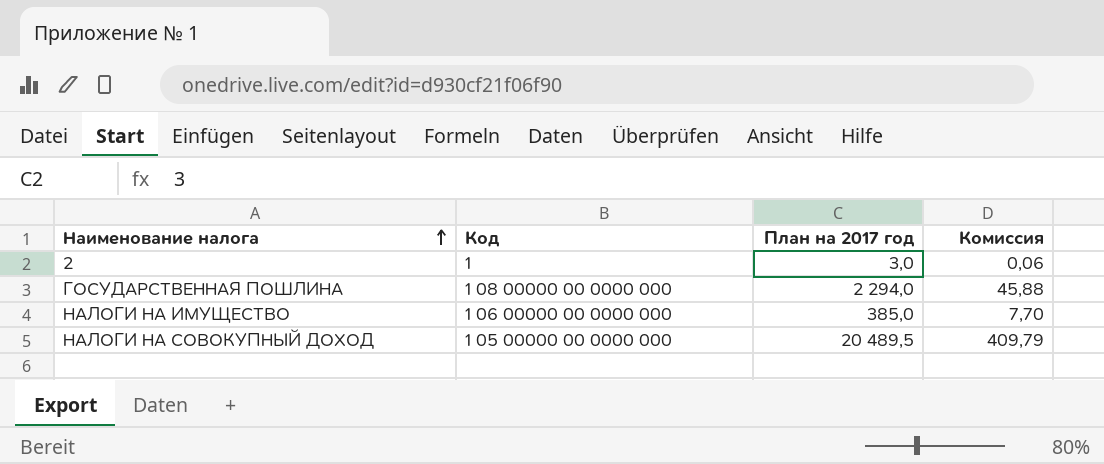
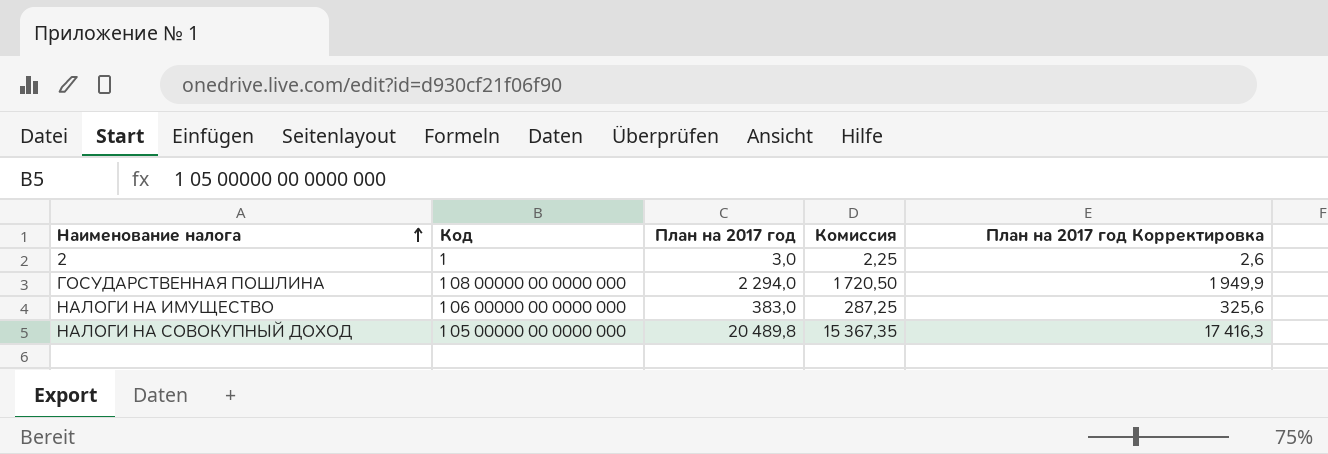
column Комиссия | formula: [План на 2017 год] * 0,02 -> [План на 2017 год] * 0,75
column План на 2017 год Корректировка | formula: none -> [План на 2017 год] * 0,85
НАЛОГИ НА ИМУЩЕСТВО | План на 2017 год: 385,0 -> 383,0
НАЛОГИ НА СОВОКУПНЫЙ ДОХОД | План на 2017 год: 20 489,5 -> 20 489,8

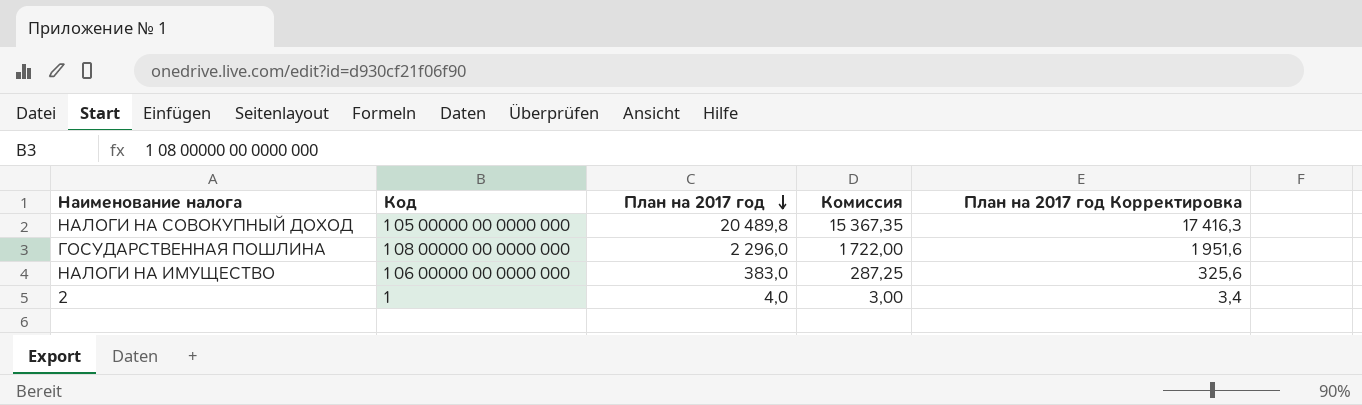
row order: Наименование налога ascending -> План на 2017 год descending
ГОСУДАРСТВЕННАЯ ПОШЛИНА | План на 2017 год: 2 294,0 -> 2 296,0
ГОСУДАРСТВЕННАЯ ПОШЛИНА | Комиссия: 1 720,50 -> 1 722,00
ГОСУДАРСТВЕННАЯ ПОШЛИНА | План на 2017 год Корректировка: 1 949,9 -> 1 951,6
2 | План на 2017 год: 3,0 -> 4,0
2 | Комиссия: 2,25 -> 3,00
2 | План на 2017 год Корректировка: 2,6 -> 3,4

